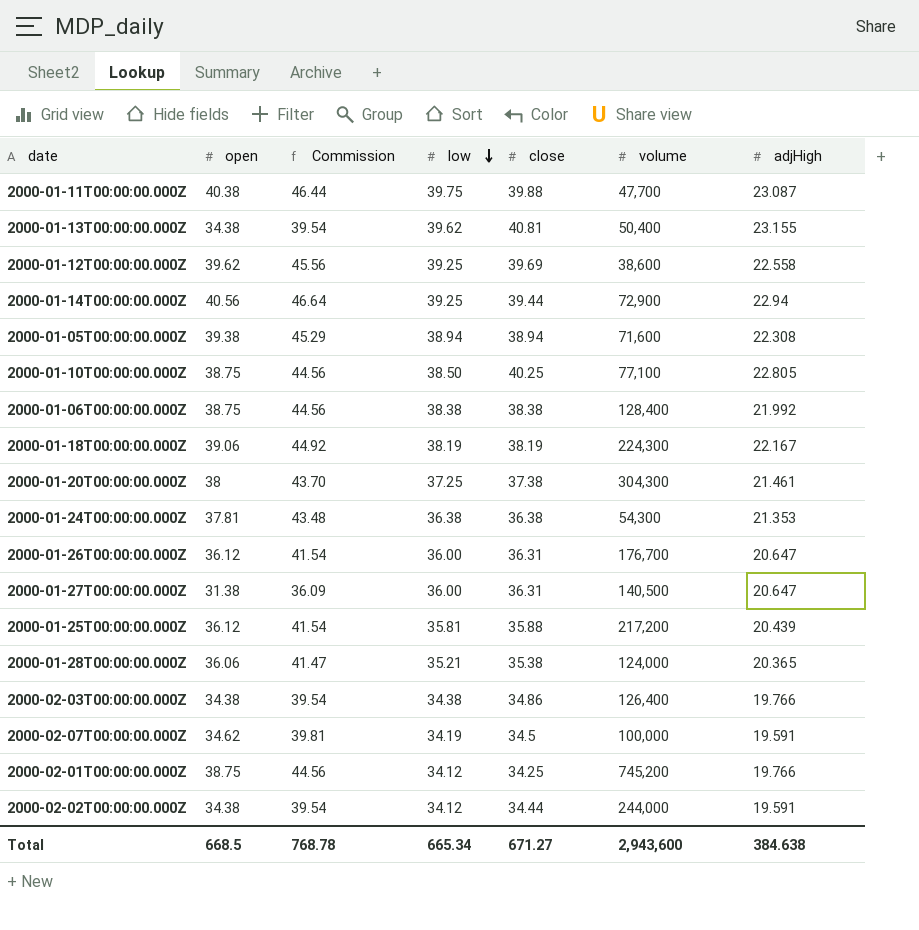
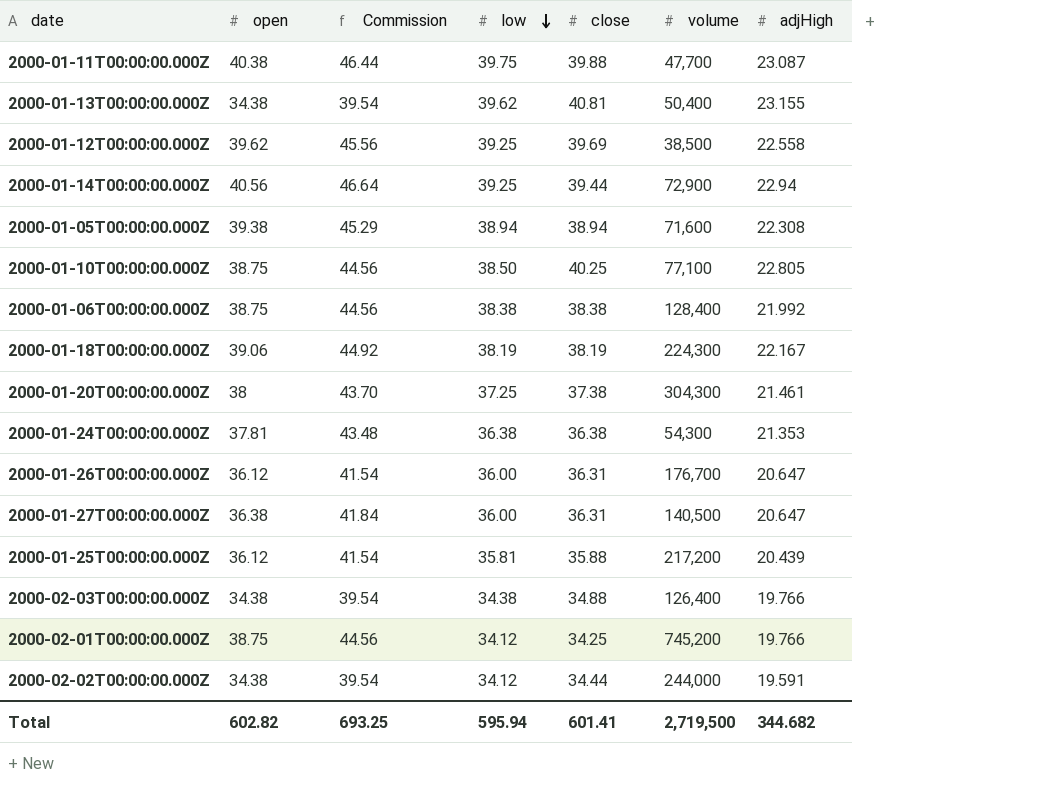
row 2000-01-28T00:00:00.000Z: 36.06 | 41.47 | 35.21 | 35.38 | 124,000 | 20.365 -> none
row 2000-02-07T00:00:00.000Z: 34.62 | 39.81 | 34.19 | 34.5 | 100,000 | 19.591 -> none
2000-01-12T00:00:00.000Z | volume: 38,600 -> 38,500
2000-01-27T00:00:00.000Z | open: 31.38 -> 36.38
2000-01-27T00:00:00.000Z | Commission: 36.09 -> 41.84
2000-02-03T00:00:00.000Z | close: 34.86 -> 34.88
Total | open: 668.5 -> 602.82
Total | Commission: 768.78 -> 693.25
Total | low: 665.34 -> 595.94
Total | close: 671.27 -> 601.41
Total | volume: 2,943,600 -> 2,719,500
Total | adjHigh: 384.638 -> 344.682

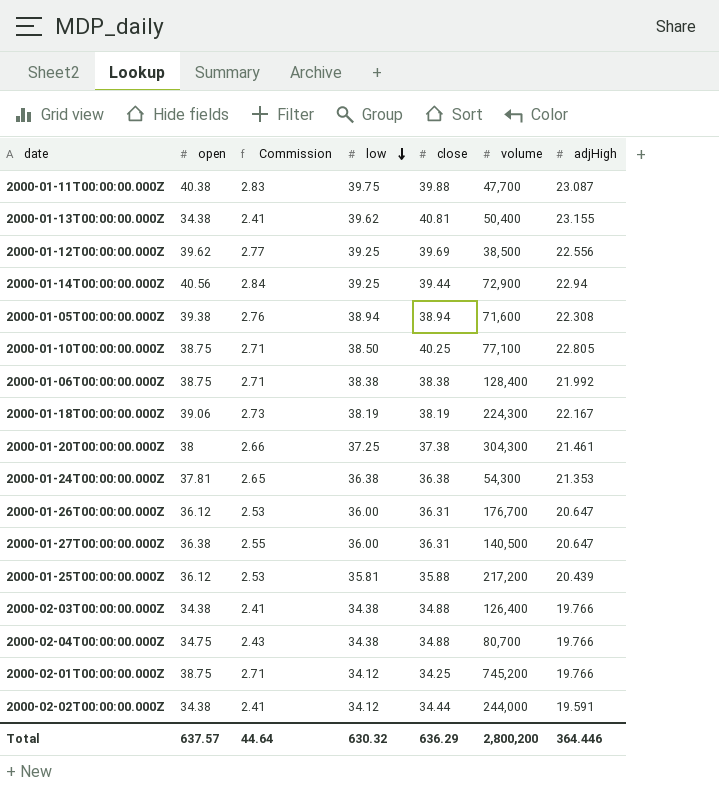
column Commission | formula: [open] * 1.15 -> [open] * 0.07
2000-01-12T00:00:00.000Z | adjHigh: 22.558 -> 22.556
row 2000-02-04T00:00:00.000Z: none -> 34.75 | 2.43 | 34.38 | 34.88 | 80,700 | 19.766
Total | open: 602.82 -> 637.57
Total | Commission: 693.25 -> 44.64
Total | low: 595.94 -> 630.32
Total | close: 601.41 -> 636.29
Total | volume: 2,719,500 -> 2,800,200
Total | adjHigh: 344.682 -> 364.446

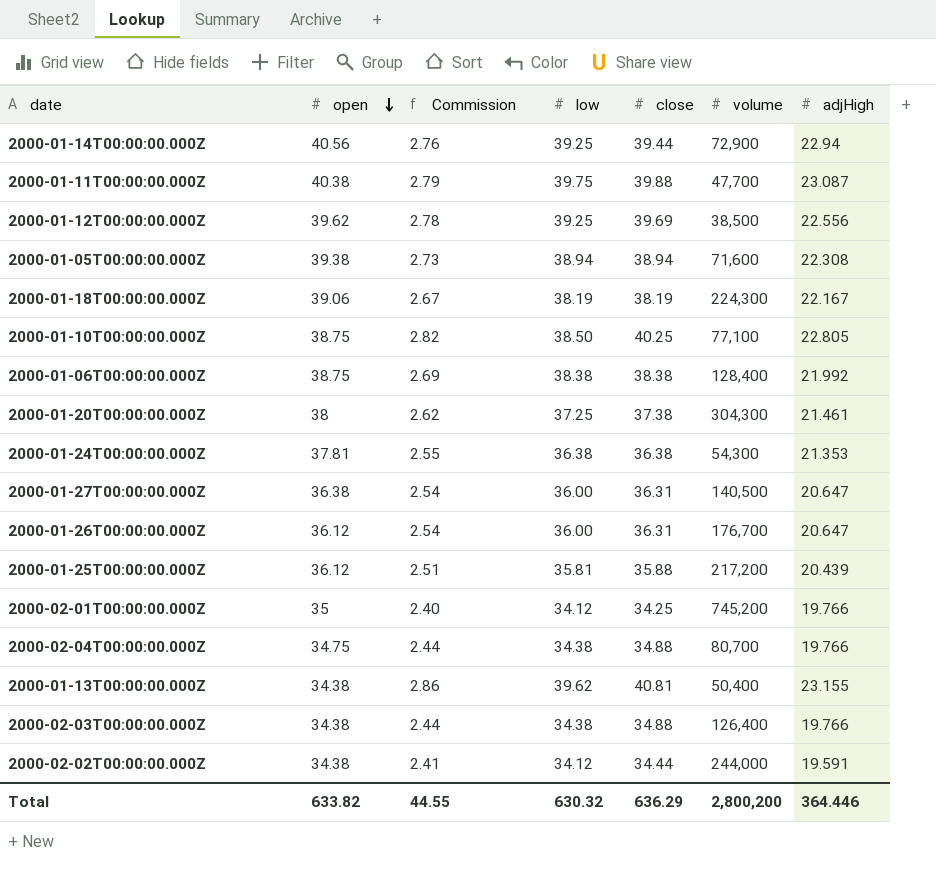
row order: low descending -> open descending
column Commission | formula: [open] * 0.07 -> [close] * 0.07
2000-02-01T00:00:00.000Z | open: 38.75 -> 35
Total | open: 637.57 -> 633.82
Total | Commission: 44.64 -> 44.55

